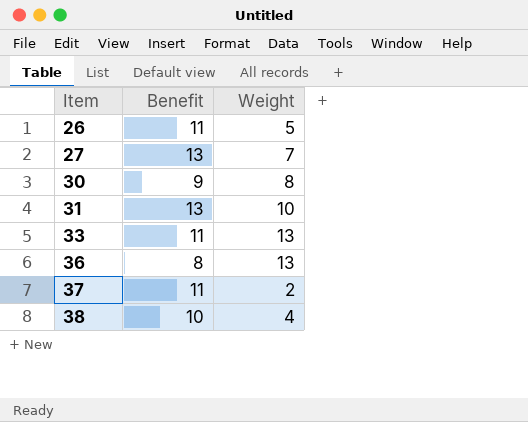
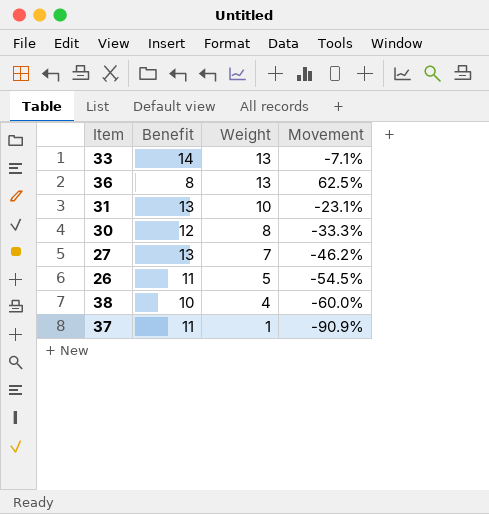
row order: Item ascending -> Weight descending
column Movement | formula: none -> ([Weight] - [Benefit]) / [Benefit]
33 | Benefit: 11 -> 14
30 | Benefit: 9 -> 12
37 | Weight: 2 -> 1

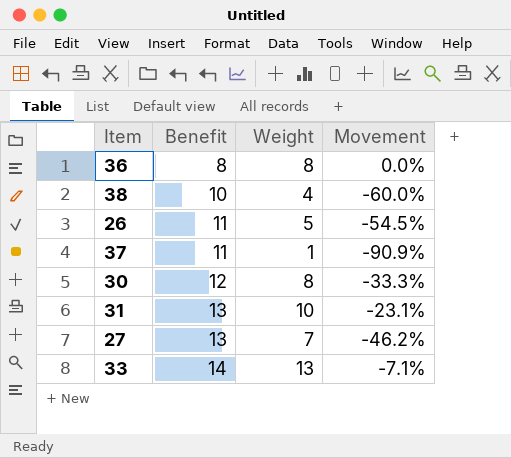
row order: Weight descending -> Benefit ascending
36 | Weight: 13 -> 8
36 | Movement: 62.5% -> 0.0%

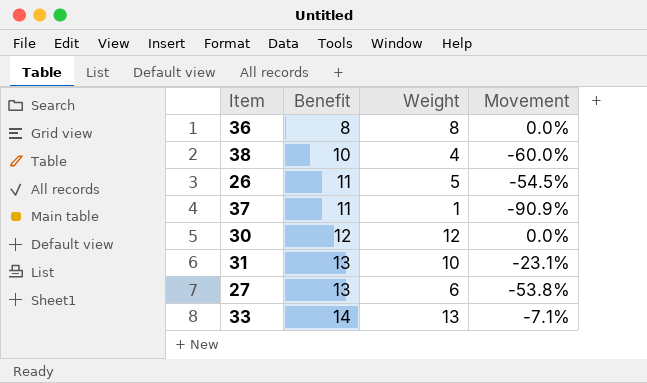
30 | Weight: 8 -> 12
30 | Movement: -33.3% -> 0.0%
27 | Weight: 7 -> 6
27 | Movement: -46.2% -> -53.8%

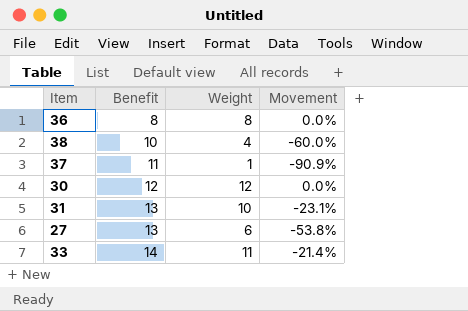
row 26: 11 | 5 | -54.5% -> none
33 | Weight: 13 -> 11
33 | Movement: -7.1% -> -21.4%

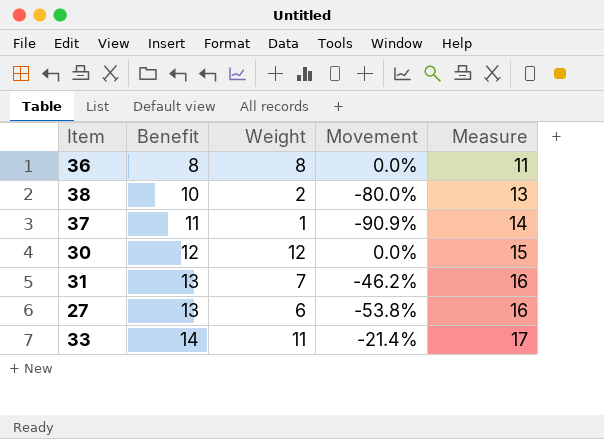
column Measure | formula: none -> [Benefit] + 3
38 | Weight: 4 -> 2
38 | Movement: -60.0% -> -80.0%
31 | Weight: 10 -> 7
31 | Movement: -23.1% -> -46.2%

